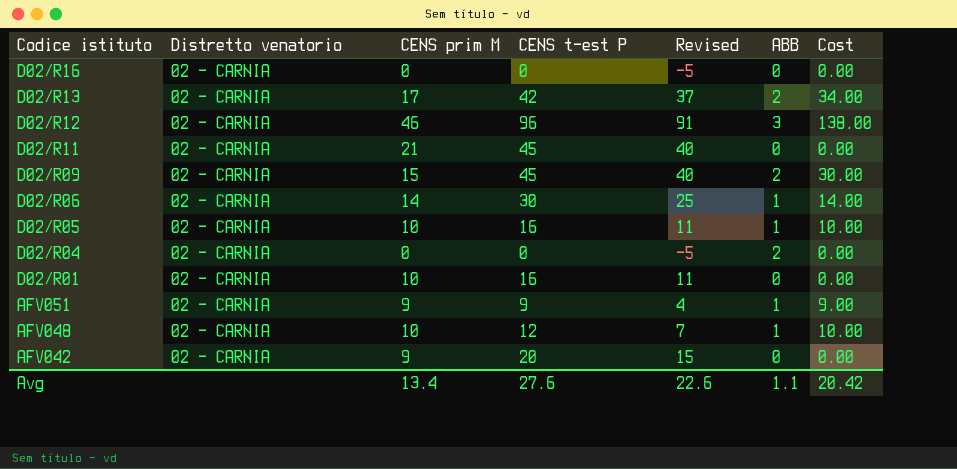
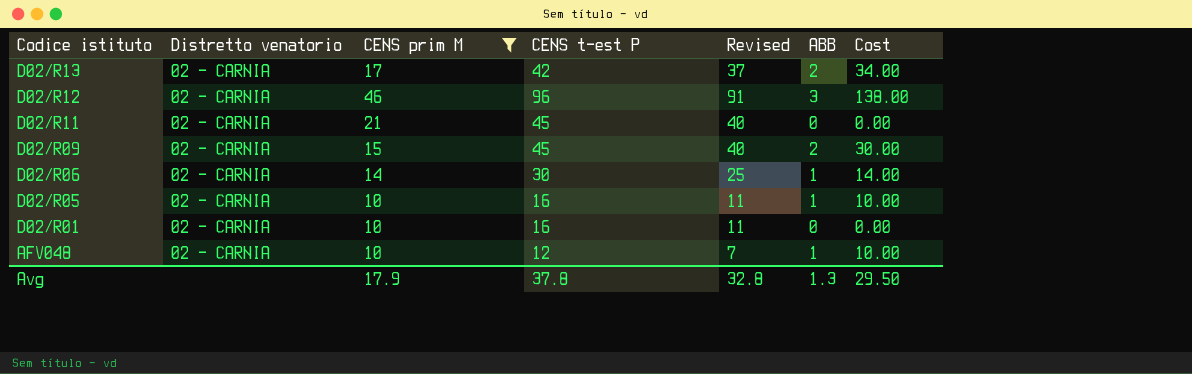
filter: none -> CENS prim M >= 10
Avg | CENS prim M: 13.4 -> 17.9
Avg | CENS t-est P: 27.6 -> 37.8
Avg | Revised: 22.6 -> 32.8
Avg | ABB: 1.1 -> 1.3
Avg | Cost: 20.42 -> 29.50

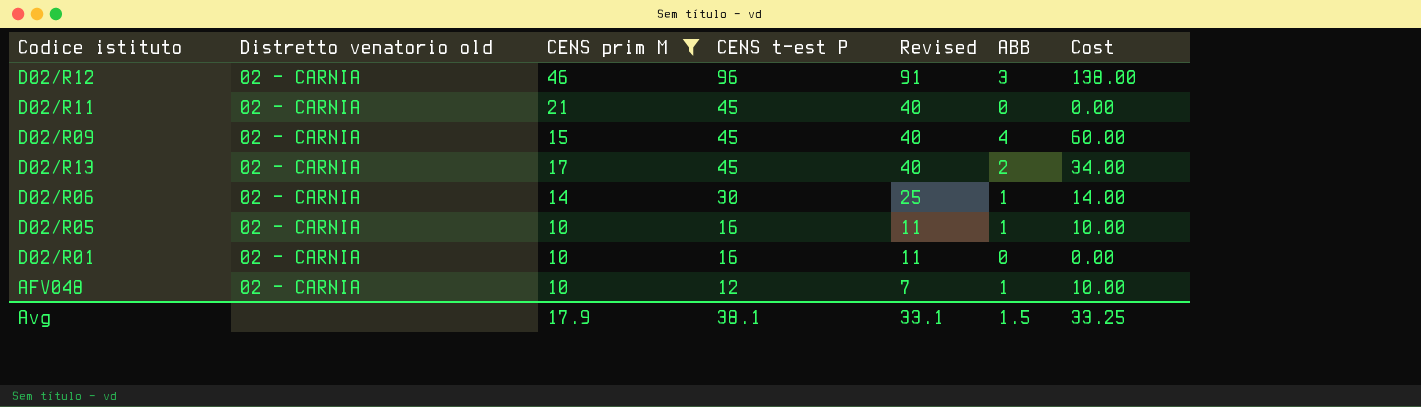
row order: Codice istituto descending -> CENS t-est P descending
column name: Distretto venatorio -> Distretto venatorio old
D02/R09 | ABB: 2 -> 4
D02/R09 | Cost: 30.00 -> 60.00
D02/R13 | CENS t-est P: 42 -> 45
D02/R13 | Revised: 37 -> 40
Avg | CENS t-est P: 37.8 -> 38.1
Avg | Revised: 32.8 -> 33.1
Avg | ABB: 1.3 -> 1.5
Avg | Cost: 29.50 -> 33.25

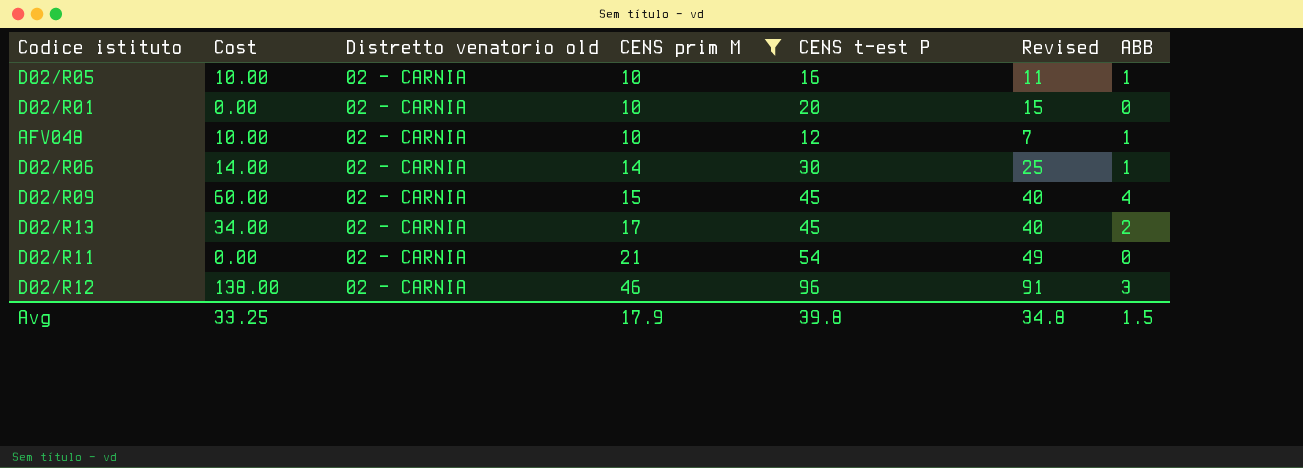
row order: CENS t-est P descending -> CENS prim M ascending
column Cost | position: 7 -> 2
D02/R01 | CENS t-est P: 16 -> 20
D02/R01 | Revised: 11 -> 15
D02/R11 | CENS t-est P: 45 -> 54
D02/R11 | Revised: 40 -> 49
Avg | CENS t-est P: 38.1 -> 39.8
Avg | Revised: 33.1 -> 34.8

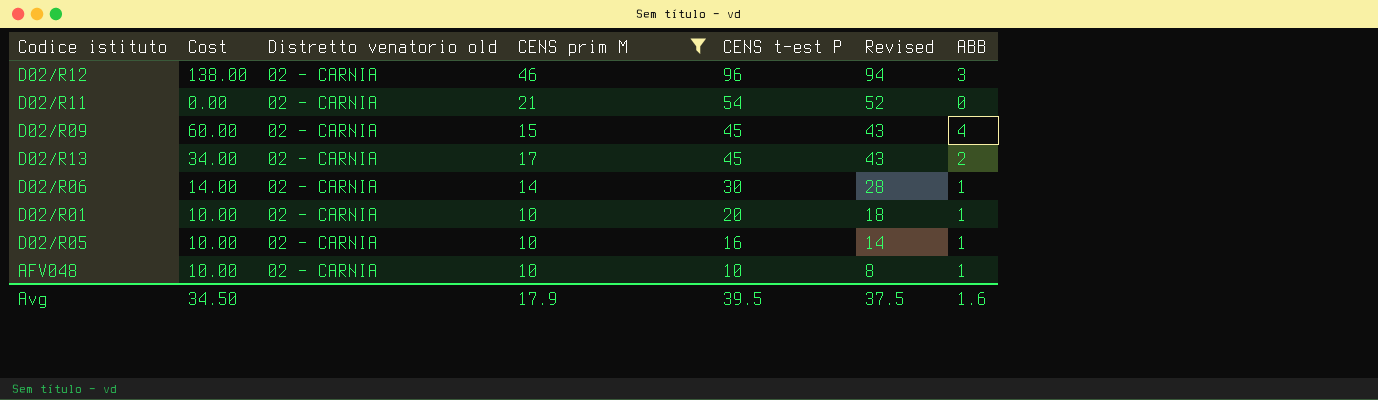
row order: CENS prim M ascending -> CENS t-est P descending
column Revised | formula: [CENS t-est P] - 5 -> [CENS t-est P] - 2
D02/R01 | Cost: 0.00 -> 10.00
D02/R01 | ABB: 0 -> 1
AFV048 | CENS t-est P: 12 -> 10
Avg | Cost: 33.25 -> 34.50
Avg | CENS t-est P: 39.8 -> 39.5
Avg | Revised: 34.8 -> 37.5
Avg | ABB: 1.5 -> 1.6

